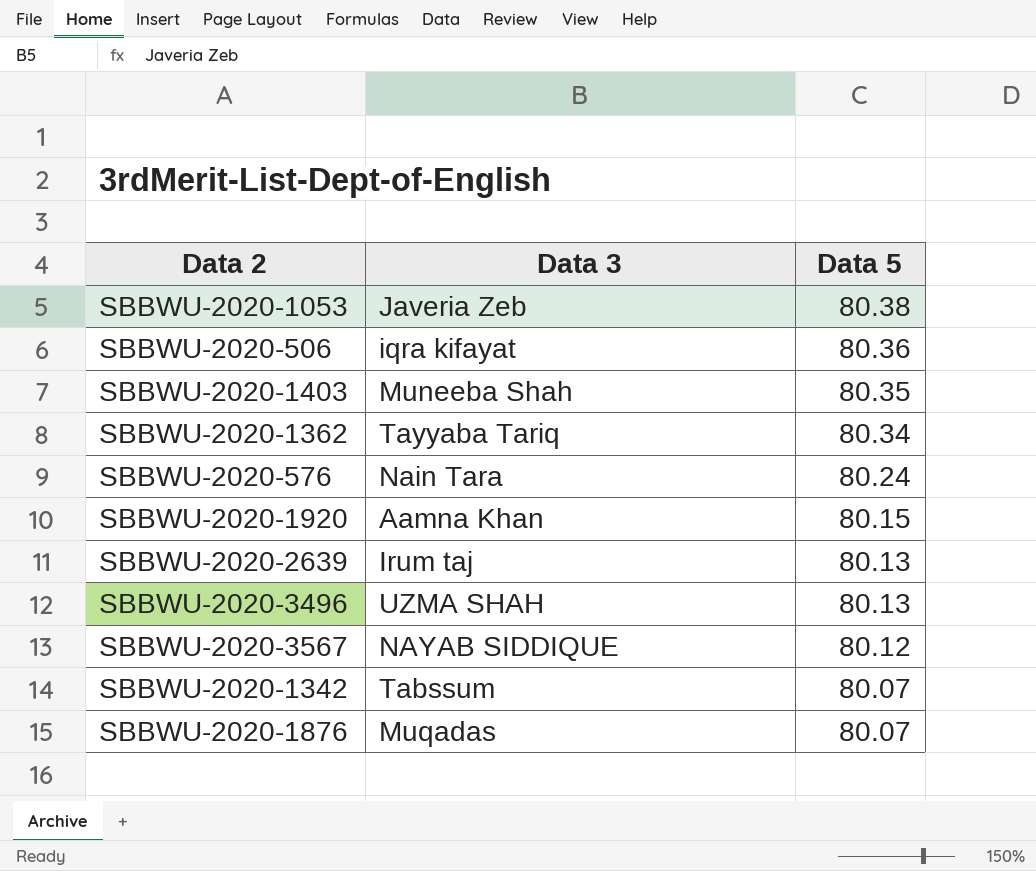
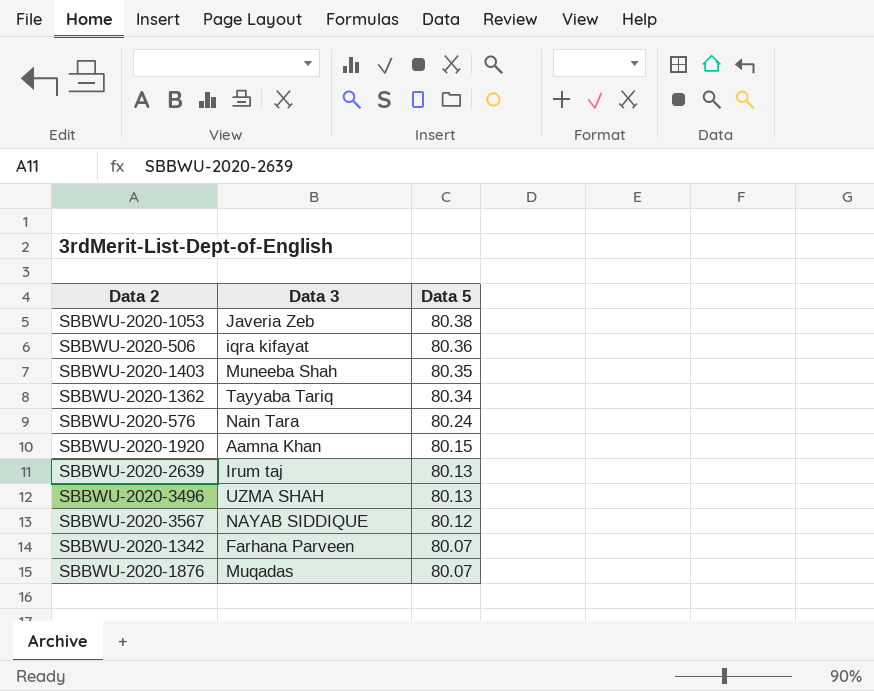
SBBWU-2020-1342 | Data 3: Tabssum -> Farhana Parveen

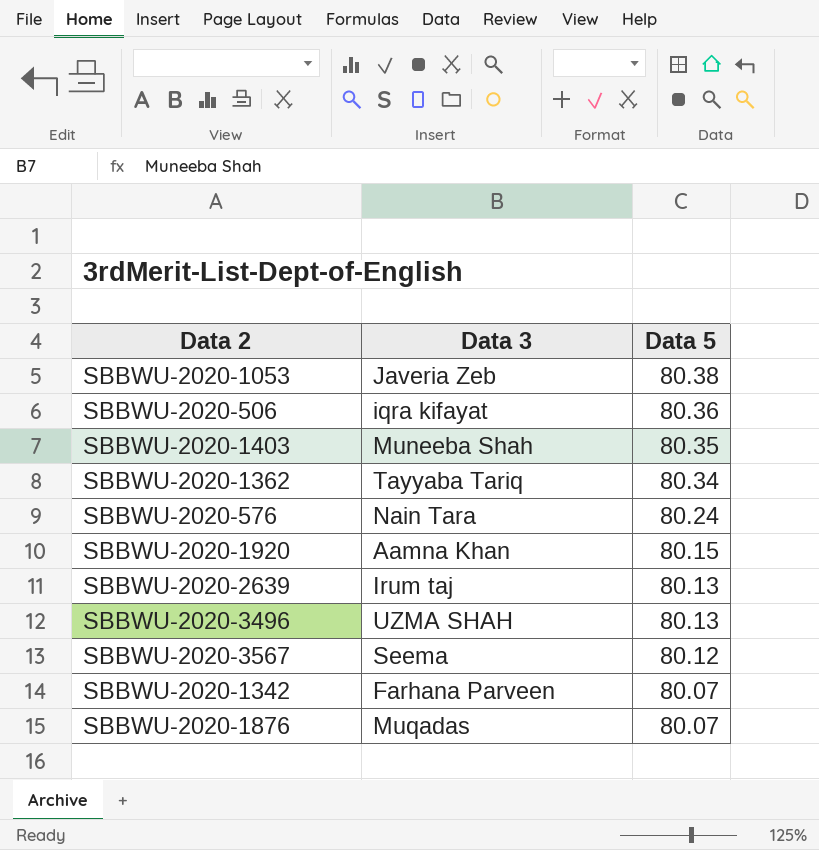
SBBWU-2020-3567 | Data 3: NAYAB SIDDIQUE -> Seema

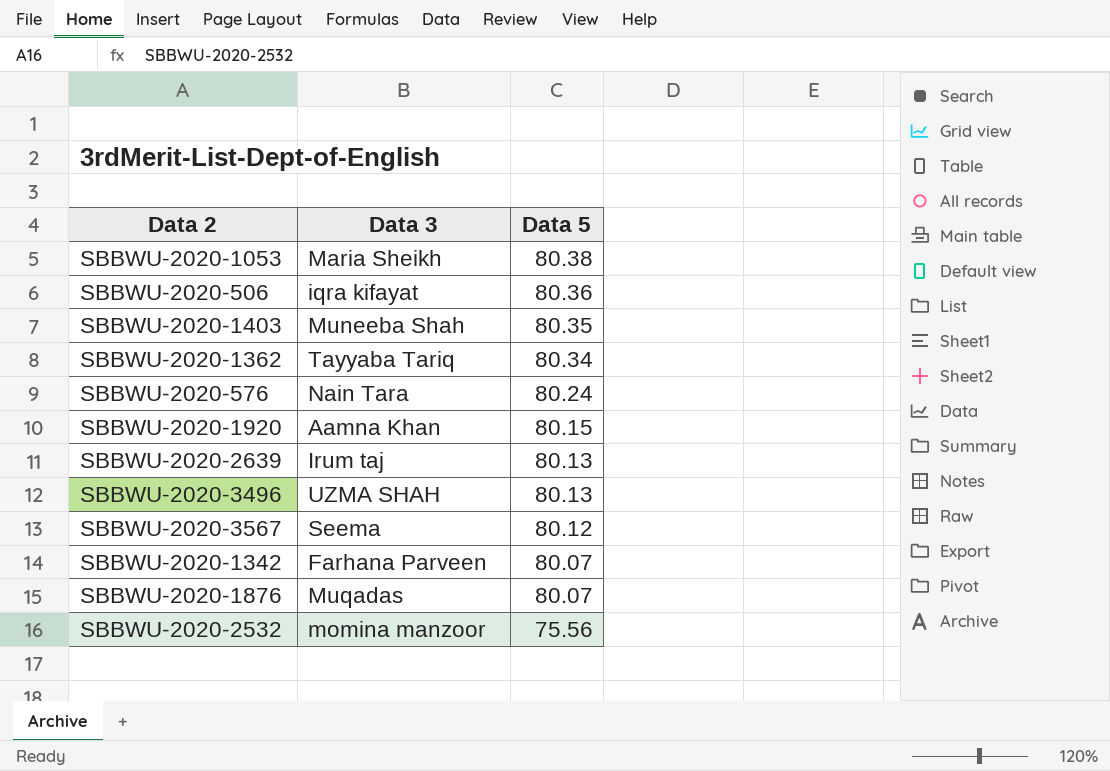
SBBWU-2020-1053 | Data 3: Javeria Zeb -> Maria Sheikh
row SBBWU-2020-2532: none -> momina manzoor | 75.56

